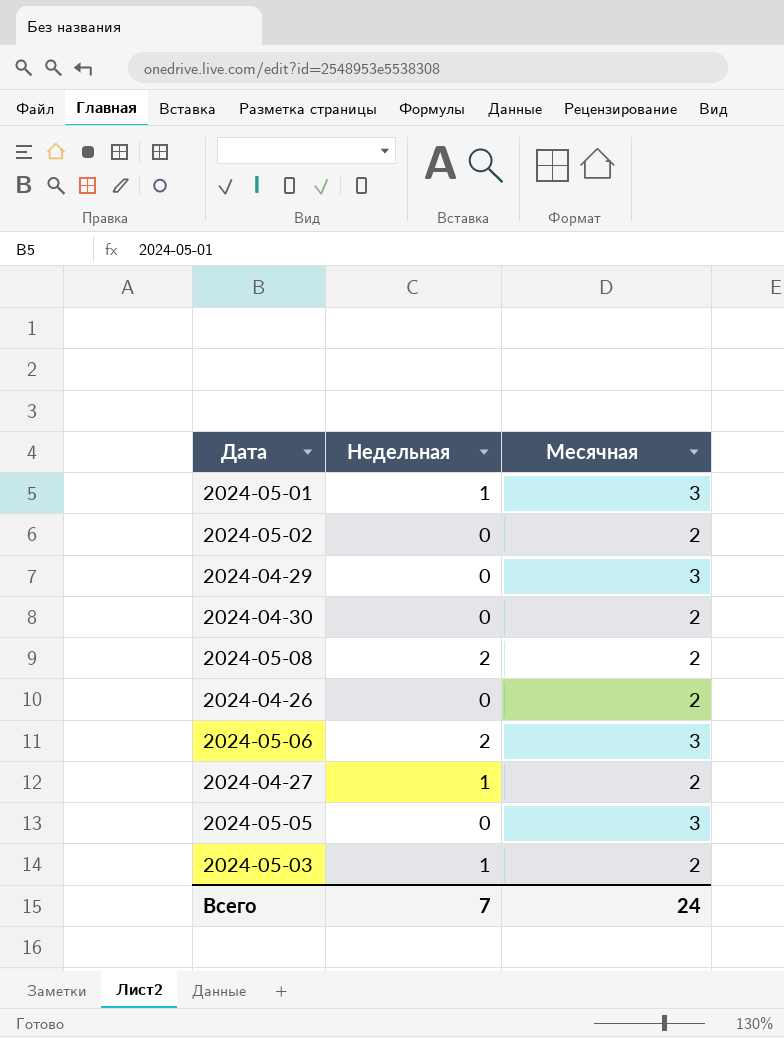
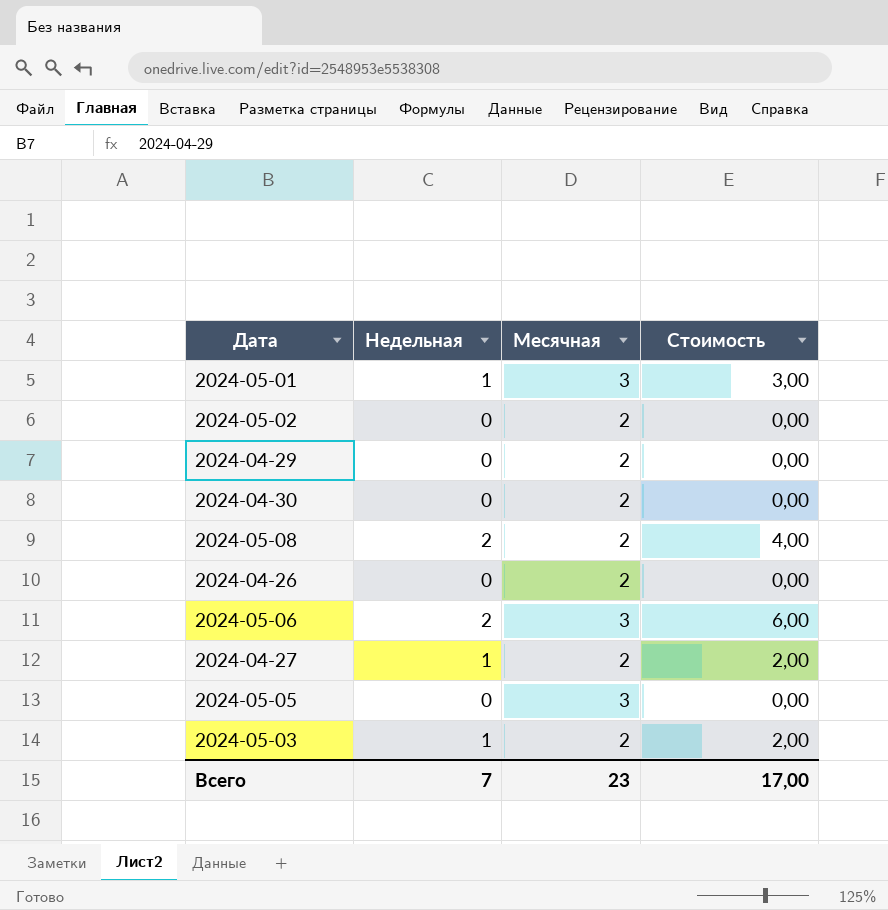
column Стоимость | formula: none -> [Недельная] * [Месячная]
2024-04-29 | Месячная: 3 -> 2
Всего | Месячная: 24 -> 23

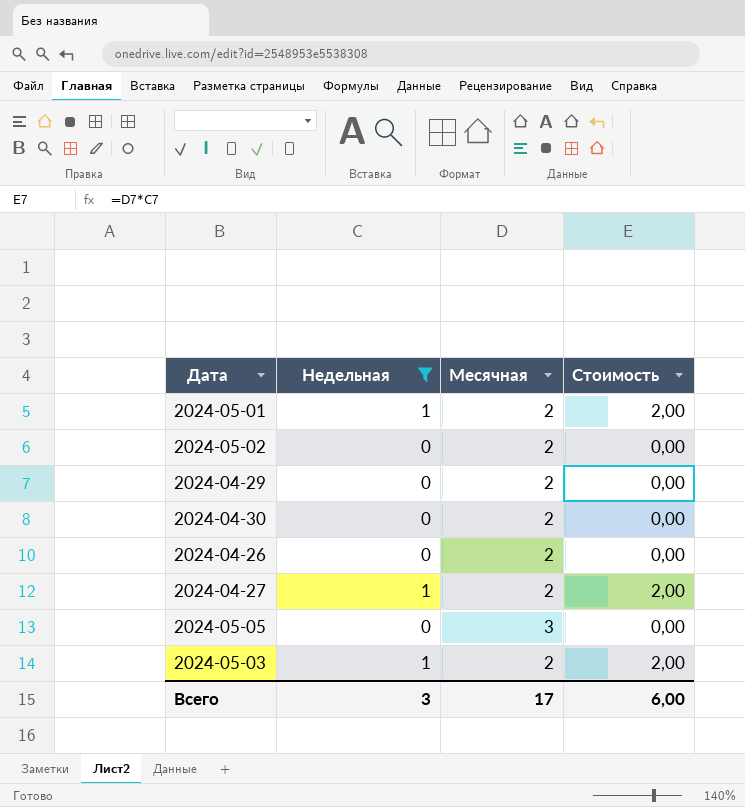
filter: none -> Недельная != 2
2024-05-01 | Месячная: 3 -> 2
2024-05-01 | Стоимость: 3,00 -> 2,00
Всего | Недельная: 7 -> 3
Всего | Месячная: 23 -> 17
Всего | Стоимость: 17,00 -> 6,00

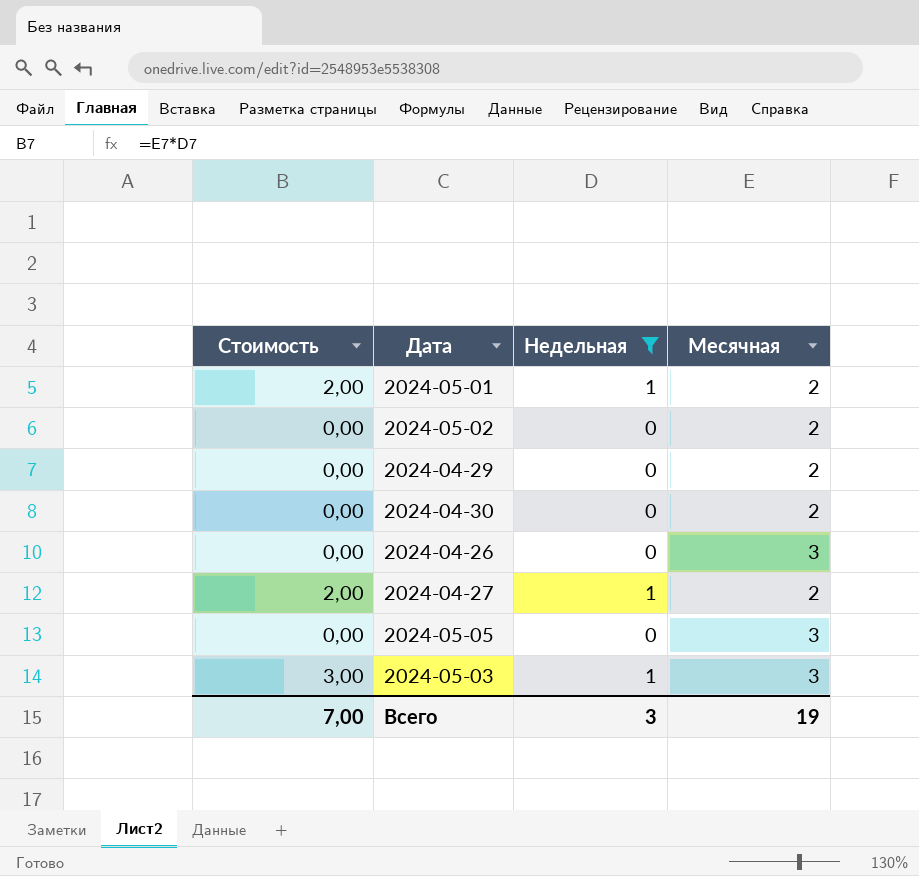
column Стоимость | position: 4 -> 1
2024-04-26 | Месячная: 2 -> 3
2024-05-03 | Стоимость: 2,00 -> 3,00
2024-05-03 | Месячная: 2 -> 3
Всего | Стоимость: 6,00 -> 7,00
Всего | Месячная: 17 -> 19

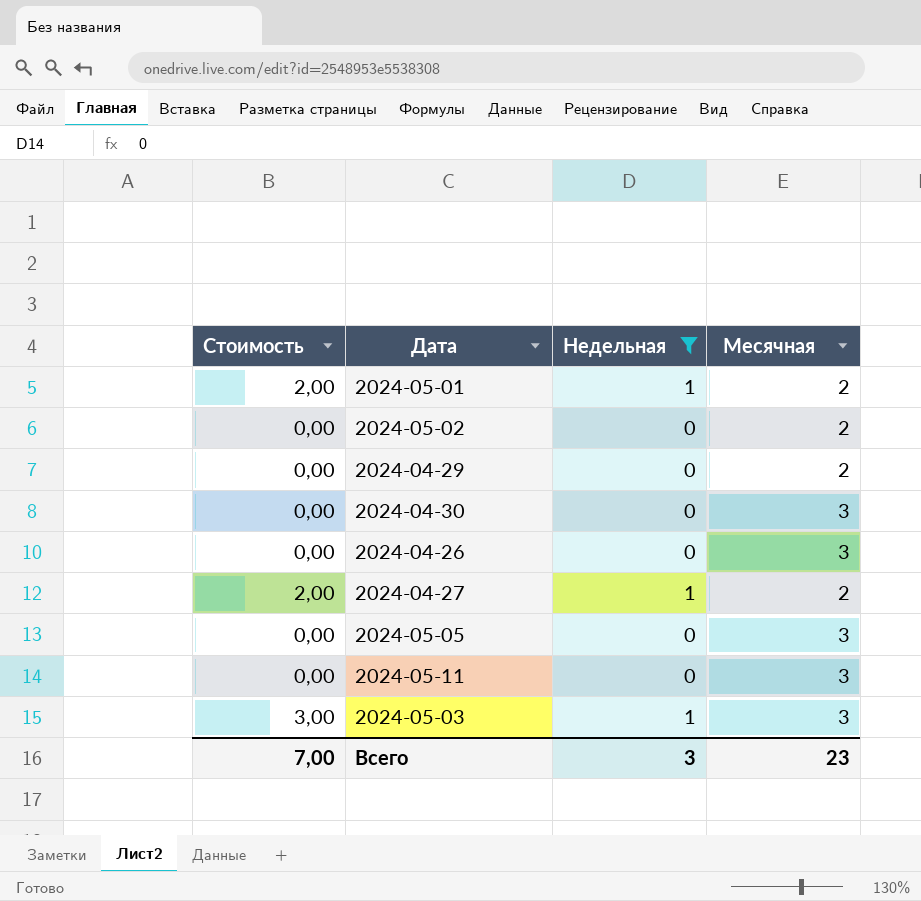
2024-04-30 | Месячная: 2 -> 3
row 2024-05-11: none -> 0,00 | 0 | 3
Всего | Месячная: 19 -> 23

